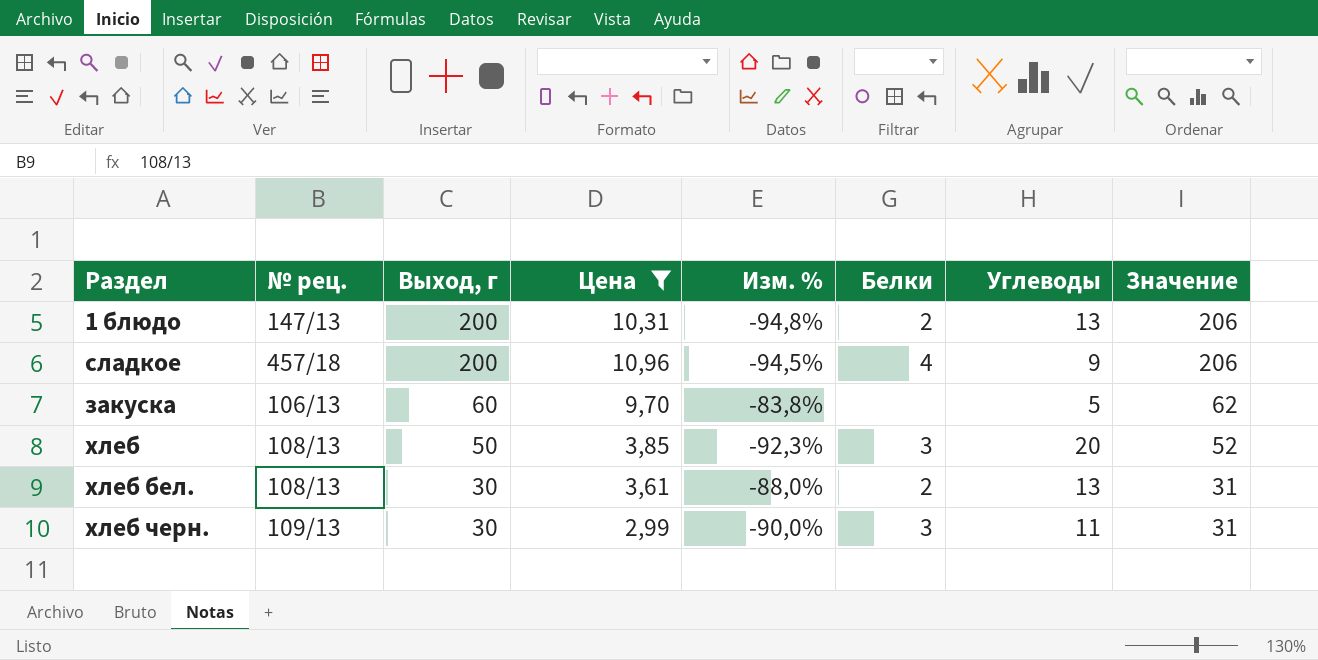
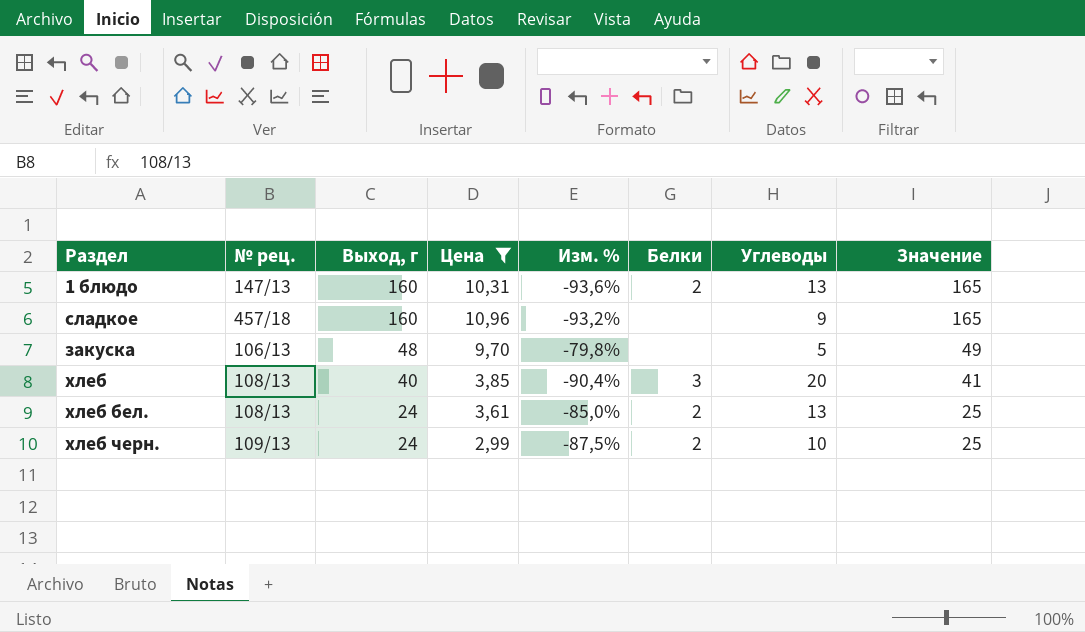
1 блюдо | Выход, г: 200 -> 160
1 блюдо | Изм. %: -94,8% -> -93,6%
1 блюдо | Значение: 206 -> 165
сладкое | Выход, г: 200 -> 160
сладкое | Изм. %: -94,5% -> -93,2%
сладкое | Белки: 4 -> none
сладкое | Значение: 206 -> 165
закуска | Выход, г: 60 -> 48
закуска | Изм. %: -83,8% -> -79,8%
закуска | Значение: 62 -> 49
хлеб | Выход, г: 50 -> 40
хлеб | Изм. %: -92,3% -> -90,4%
хлеб | Значение: 52 -> 41
хлеб бел. | Выход, г: 30 -> 24
хлеб бел. | Изм. %: -88,0% -> -85,0%
хлеб бел. | Значение: 31 -> 25
хлеб черн. | Выход, г: 30 -> 24
хлеб черн. | Изм. %: -90,0% -> -87,5%
хлеб черн. | Белки: 3 -> 2
хлеб черн. | Углеводы: 11 -> 10
хлеб черн. | Значение: 31 -> 25

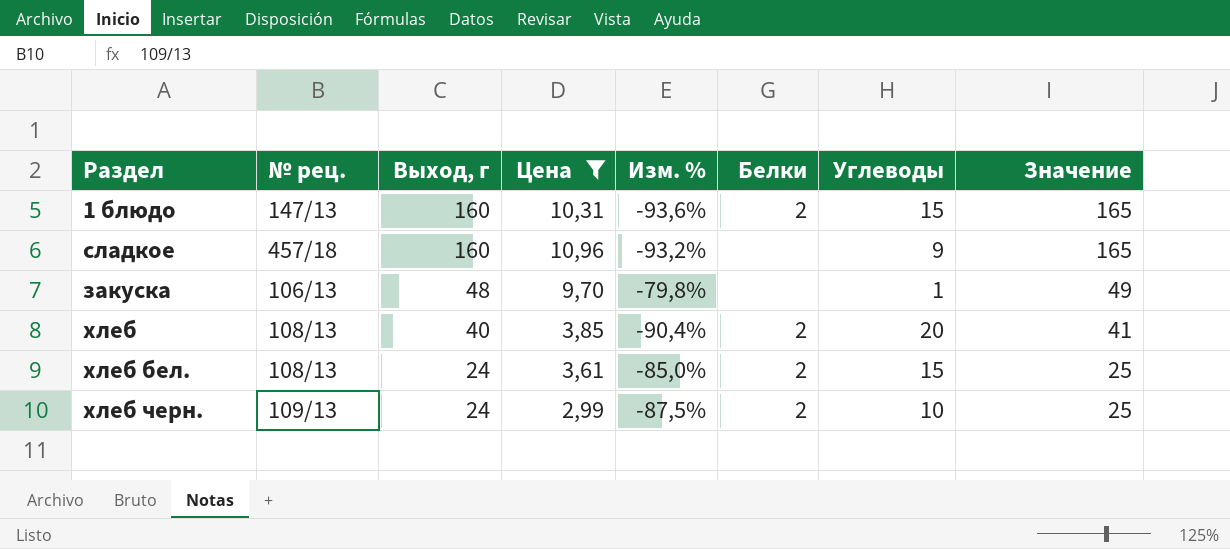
1 блюдо | Углеводы: 13 -> 15
закуска | Углеводы: 5 -> 1
хлеб | Белки: 3 -> 2
хлеб бел. | Углеводы: 13 -> 15

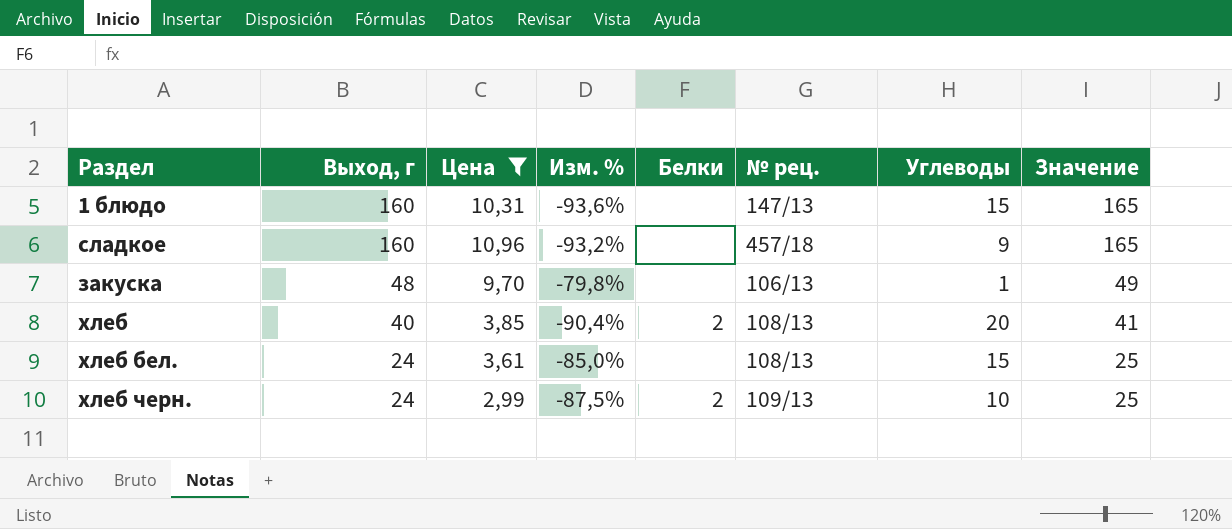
column № рец. | position: 2 -> 6
1 блюдо | Белки: 2 -> none
хлеб бел. | Белки: 2 -> none

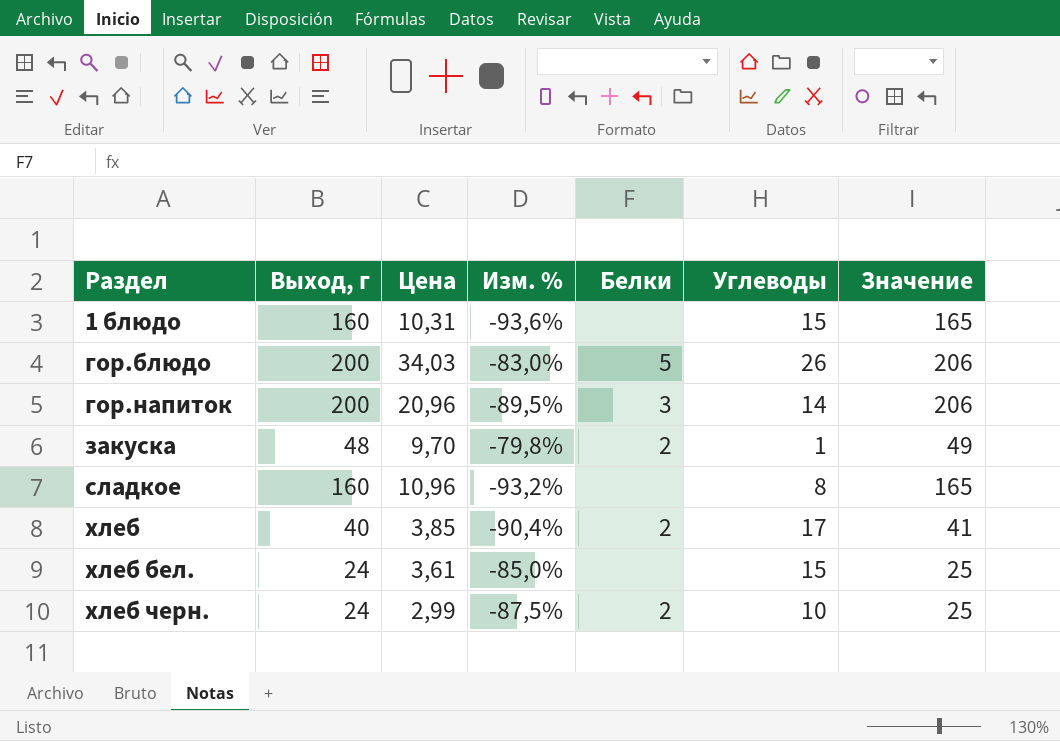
filter: Цена <= 10,96 -> none
row order: Выход, г descending -> Раздел ascending
column № рец. | position: 6 -> none
закуска | Белки: none -> 2
сладкое | Углеводы: 9 -> 8
хлеб | Углеводы: 20 -> 17

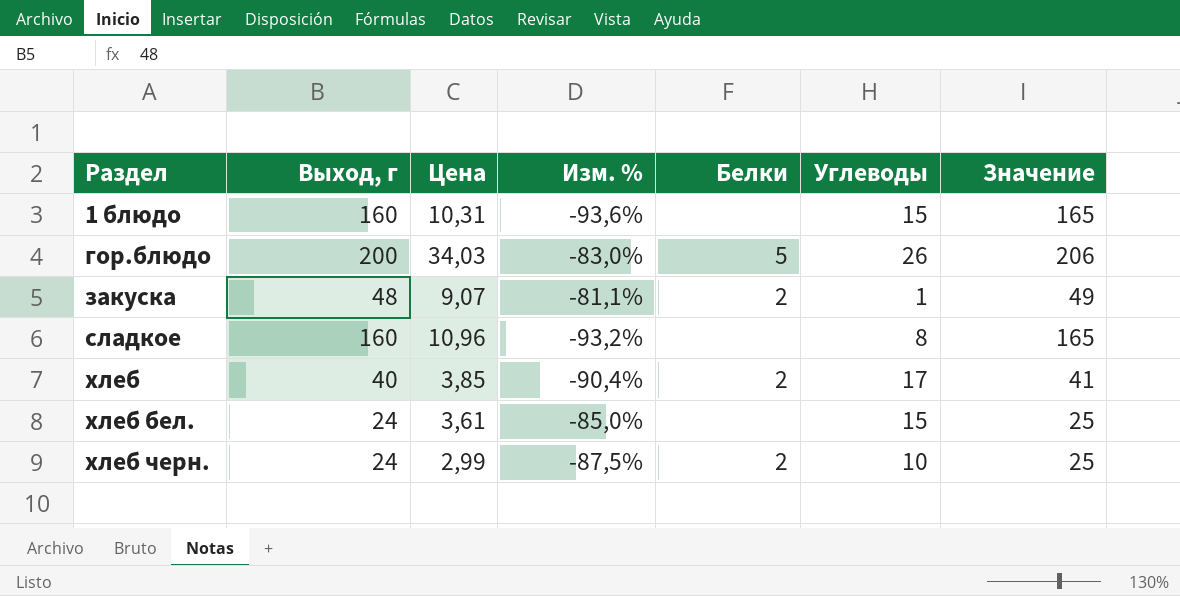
row гор.напиток: 200 | 20,96 | -89,5% | 3 | 14 | 206 -> none
закуска | Цена: 9,70 -> 9,07
закуска | Изм. %: -79,8% -> -81,1%

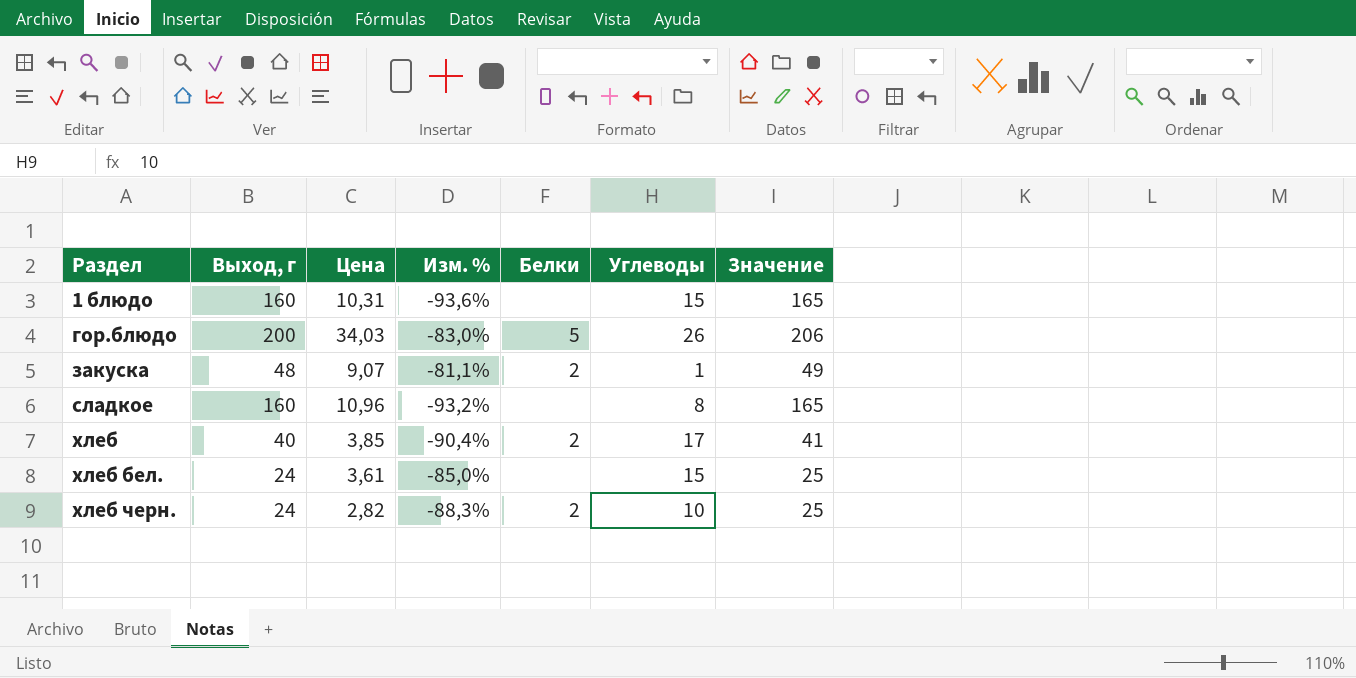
хлеб черн. | Цена: 2,99 -> 2,82
хлеб черн. | Изм. %: -87,5% -> -88,3%

